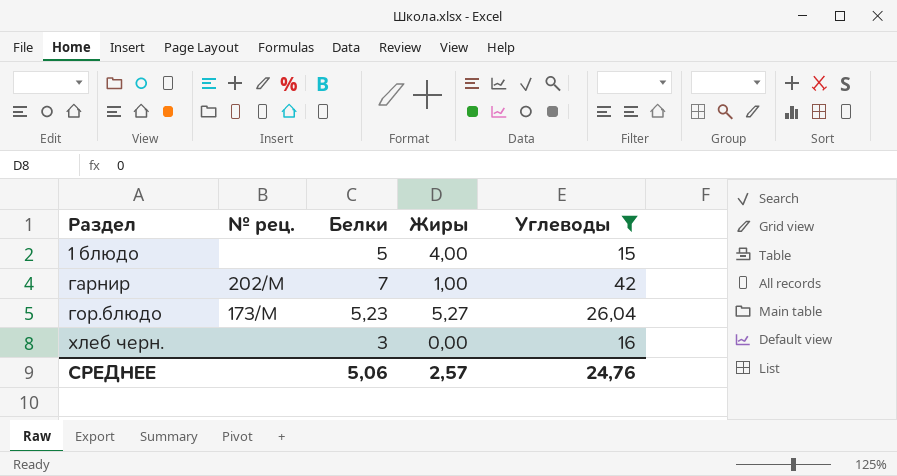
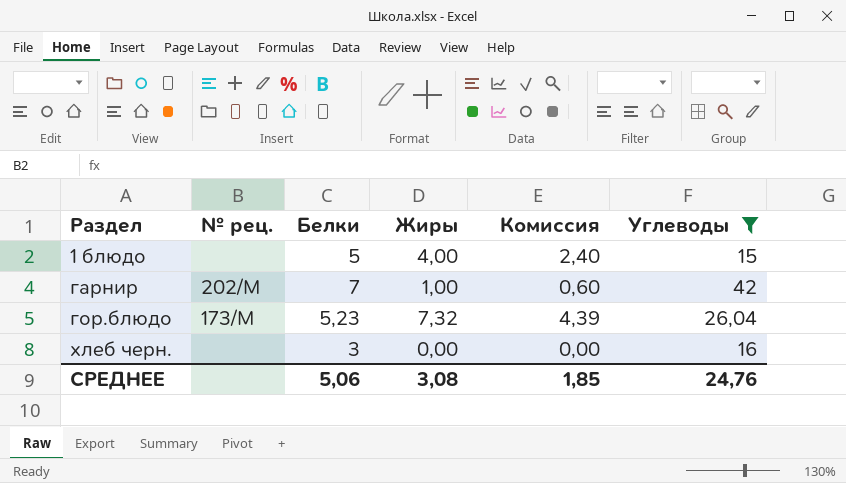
column Комиссия | formula: none -> [Жиры] * 0,6
гор.блюдо | Жиры: 5,27 -> 7,32
СРЕДНЕЕ | Жиры: 2,57 -> 3,08

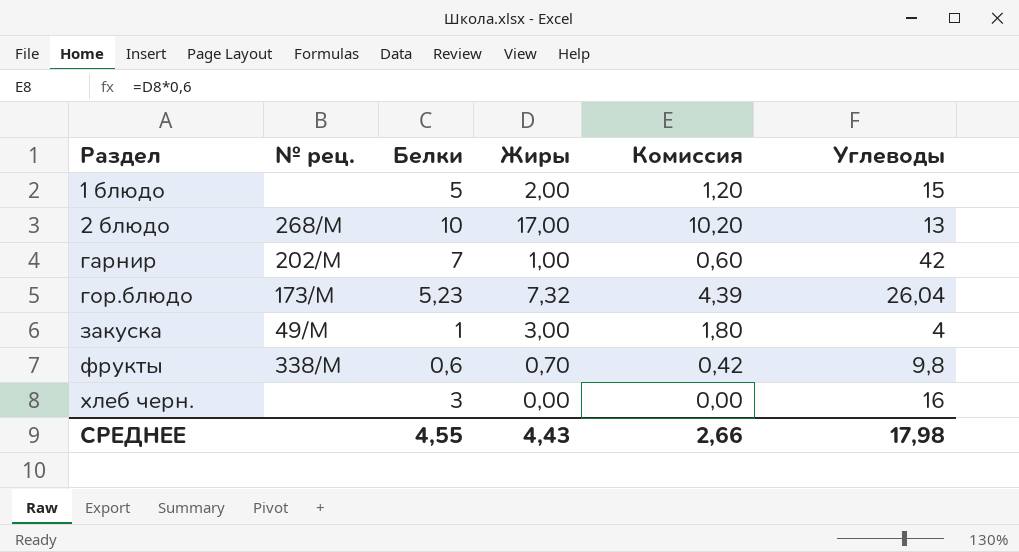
filter: Углеводы >= 15 -> none
1 блюдо | Жиры: 4,00 -> 2,00
1 блюдо | Комиссия: 2,40 -> 1,20
СРЕДНЕЕ | Белки: 5,06 -> 4,55
СРЕДНЕЕ | Жиры: 3,08 -> 4,43
СРЕДНЕЕ | Комиссия: 1,85 -> 2,66
СРЕДНЕЕ | Углеводы: 24,76 -> 17,98

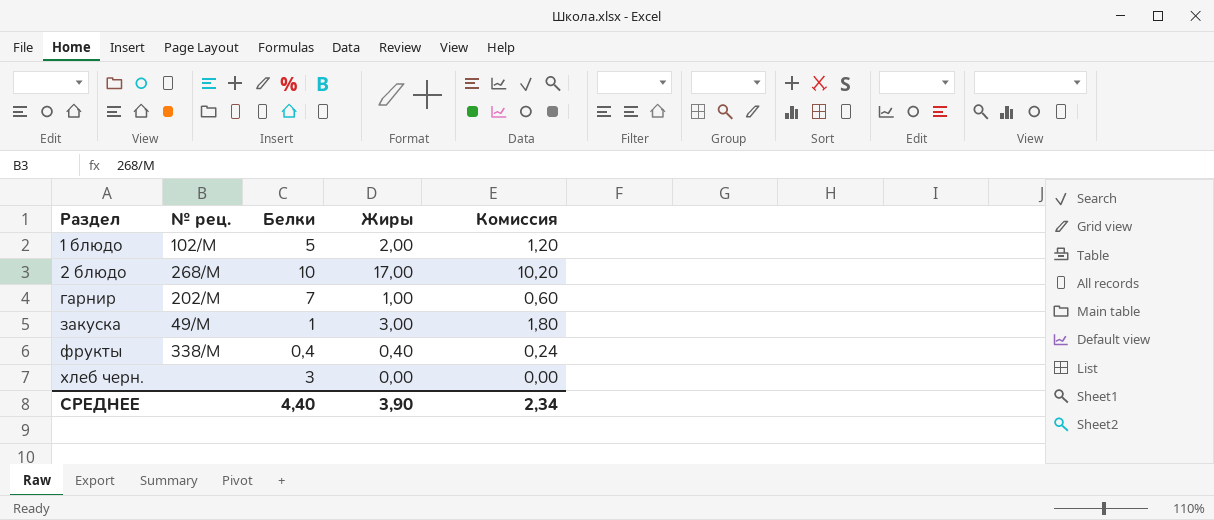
column Углеводы | position: 6 -> none
row гор.блюдо: 173/М | 5,23 | 7,32 | 4,39 | 26,04 -> none
1 блюдо | № рец.: none -> 102/М
фрукты | Белки: 0,6 -> 0,4
фрукты | Жиры: 0,70 -> 0,40
фрукты | Комиссия: 0,42 -> 0,24
СРЕДНЕЕ | Белки: 4,55 -> 4,40
СРЕДНЕЕ | Жиры: 4,43 -> 3,90
СРЕДНЕЕ | Комиссия: 2,66 -> 2,34

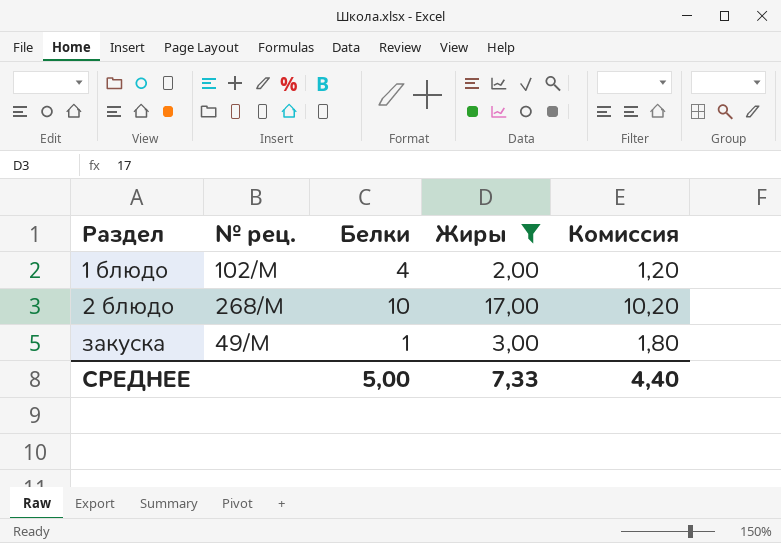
filter: none -> Жиры >= 2,00
1 блюдо | Белки: 5 -> 4
СРЕДНЕЕ | Белки: 4,40 -> 5,00
СРЕДНЕЕ | Жиры: 3,90 -> 7,33
СРЕДНЕЕ | Комиссия: 2,34 -> 4,40

